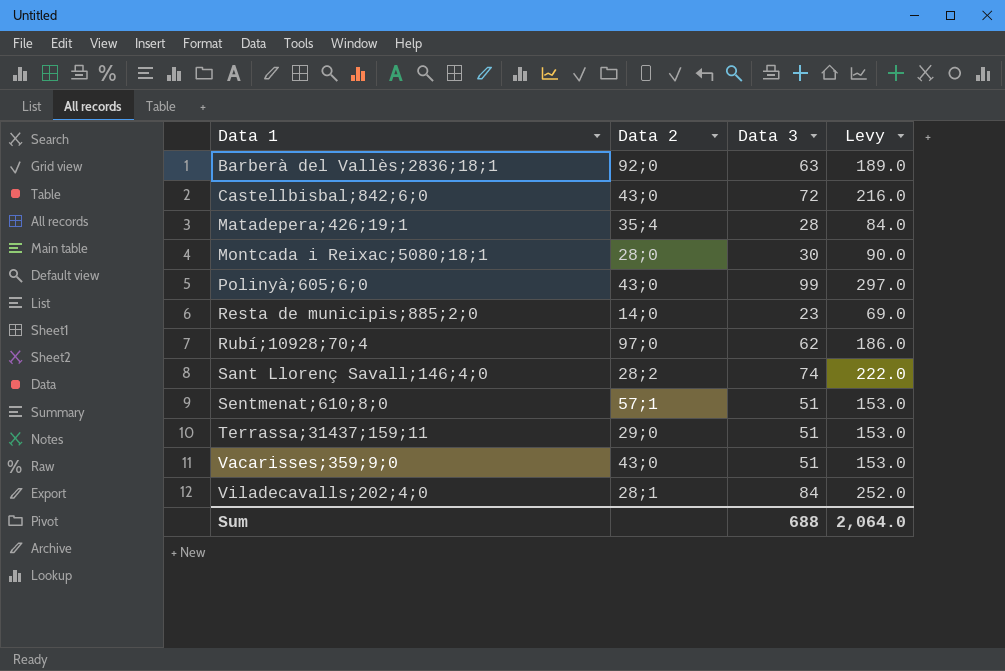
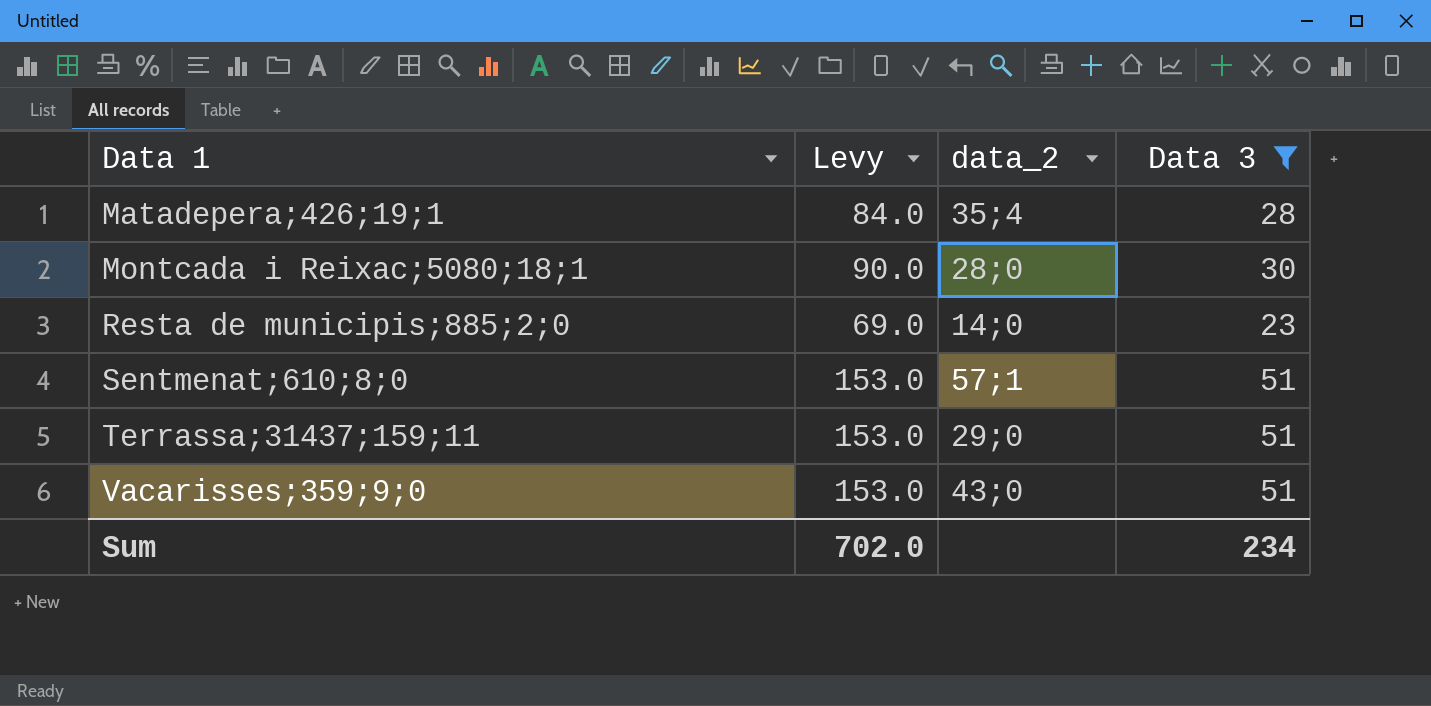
filter: none -> Data 3 <= 51
column Levy | position: 4 -> 2
column name: Data 2 -> data_2
Sum | Levy: 2,064.0 -> 702.0
Sum | Data 3: 688 -> 234

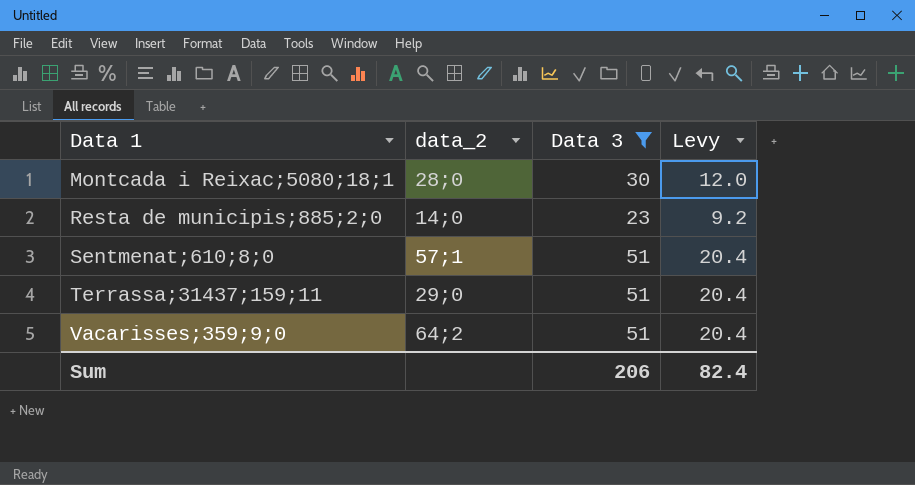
column Levy | formula: [Data 3] * 3 -> [Data 3] * 0.4
column Levy | position: 2 -> 4
row Matadepera;426;19;1: 84.0 | 35;4 | 28 -> none
Vacarisses;359;9;0 | data_2: 43;0 -> 64;2
Sum | Data 3: 234 -> 206
Sum | Levy: 702.0 -> 82.4

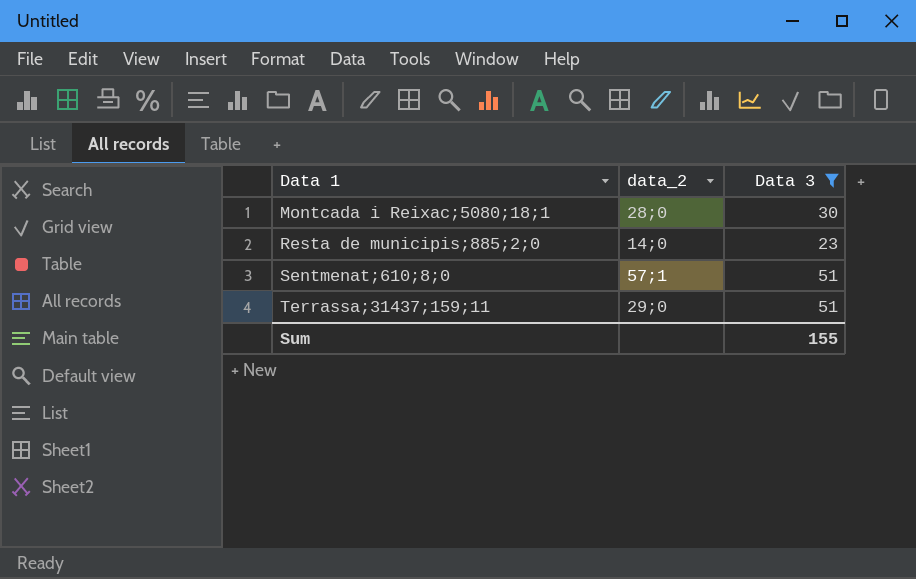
column Levy | formula: [Data 3] * 0.4 -> none
row Vacarisses;359;9;0: 64;2 | 51 | 20.4 -> none
Sum | Data 3: 206 -> 155

